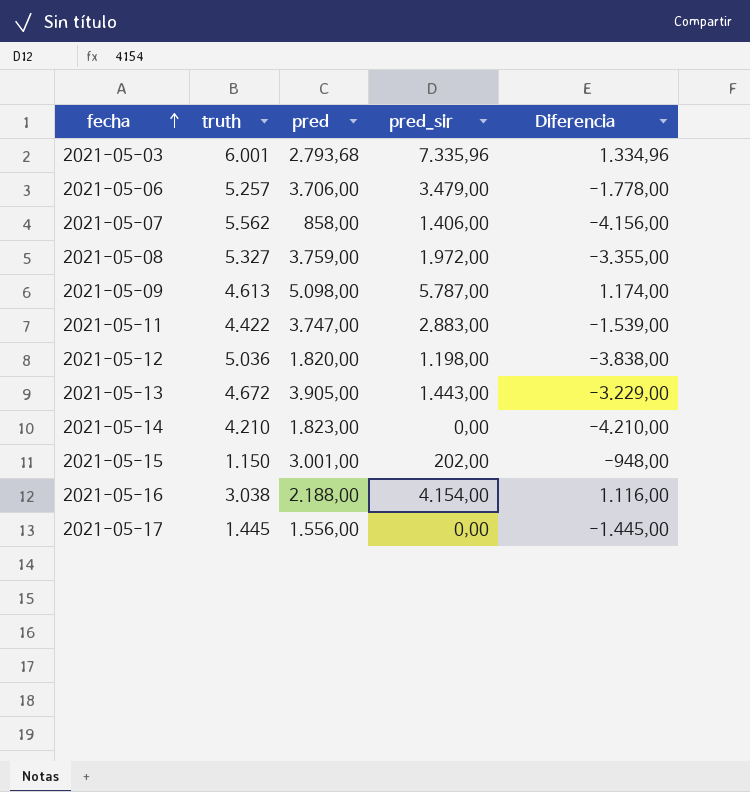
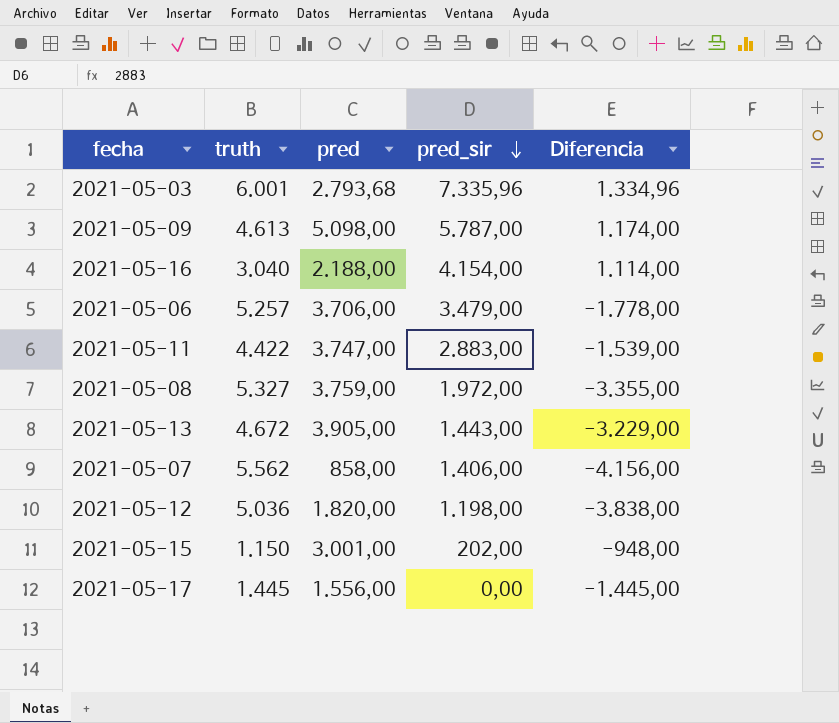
row order: fecha ascending -> pred_sir descending
row 2021-05-14: 4.210 | 1.823,00 | 0,00 | -4.210,00 -> none
2021-05-16 | truth: 3.038 -> 3.040
2021-05-16 | Diferencia: 1.116,00 -> 1.114,00

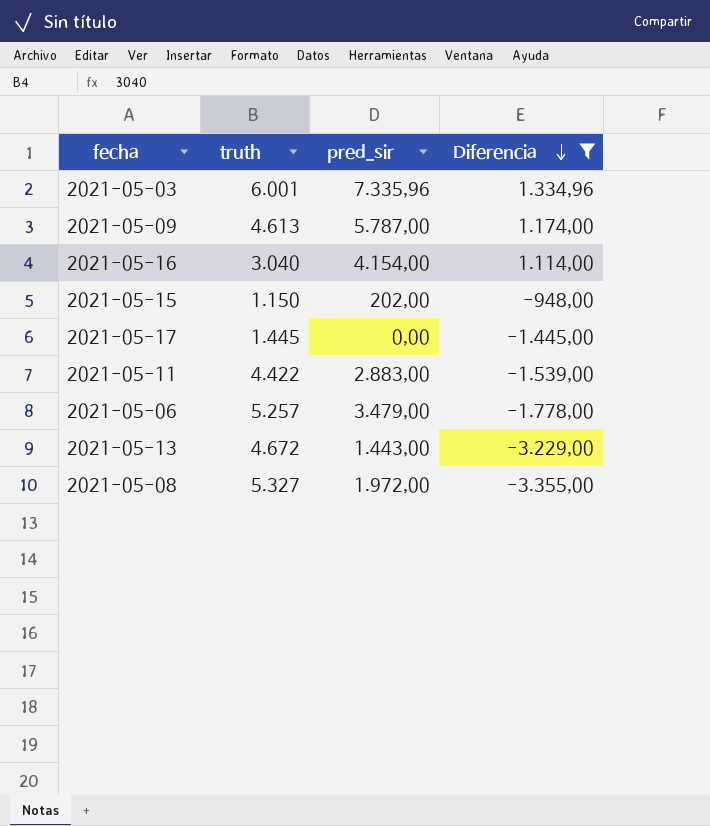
filter: none -> Diferencia >= -3.355,00
row order: pred_sir descending -> Diferencia descending
column pred | position: 3 -> none

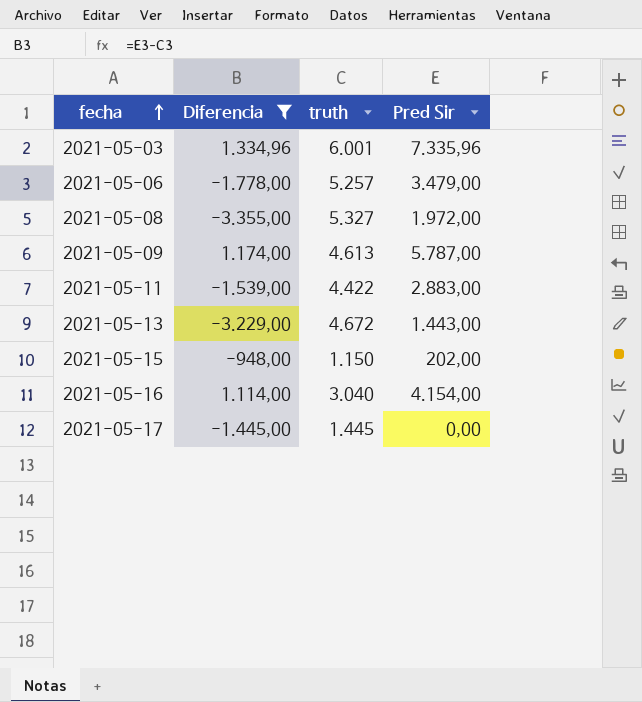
row order: Diferencia descending -> fecha ascending
column Diferencia | position: 4 -> 2
column name: pred_sir -> Pred Sir

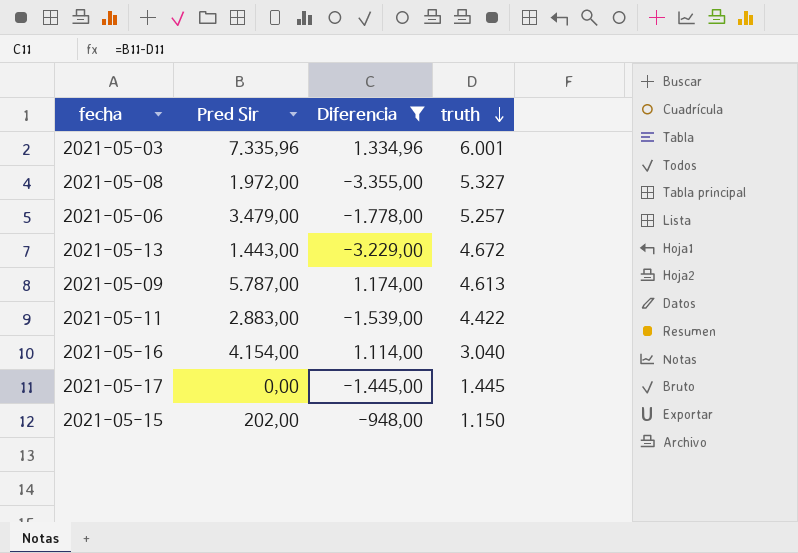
row order: fecha ascending -> truth descending
column Pred Sir | position: 4 -> 2

